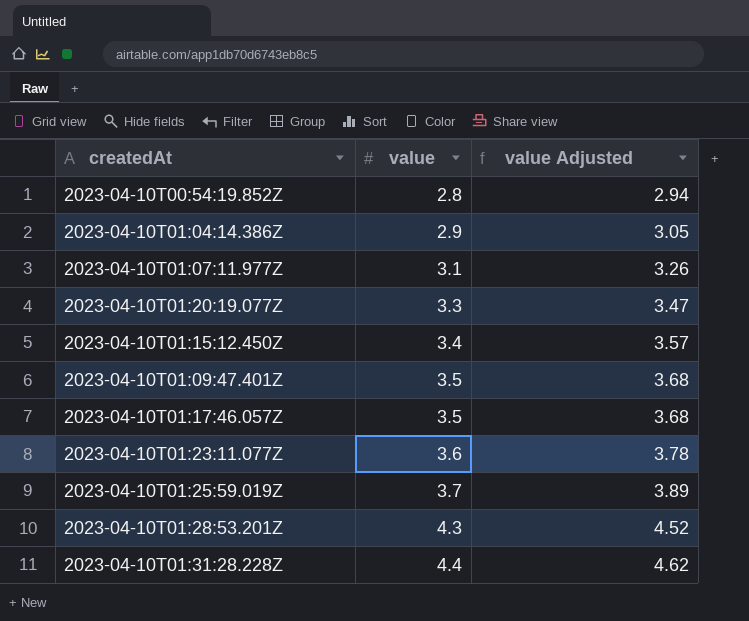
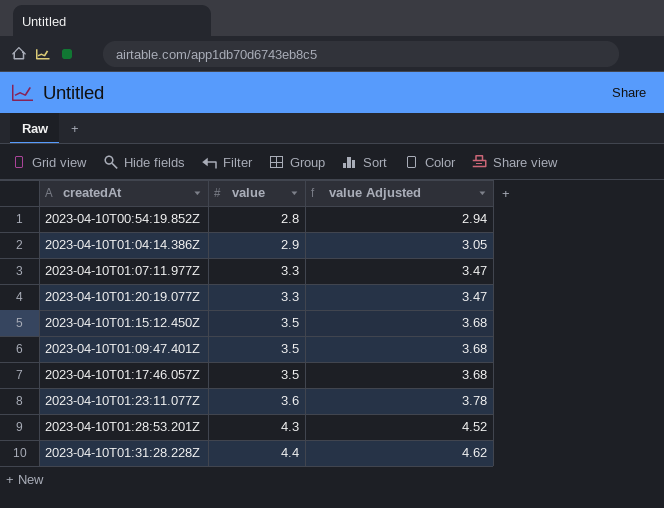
row 2023-04-10T01:25:59.019Z: 3.7 | 3.89 -> none
2023-04-10T01:07:11.977Z | value: 3.1 -> 3.3
2023-04-10T01:07:11.977Z | value Adjusted: 3.26 -> 3.47
2023-04-10T01:15:12.450Z | value: 3.4 -> 3.5
2023-04-10T01:15:12.450Z | value Adjusted: 3.57 -> 3.68

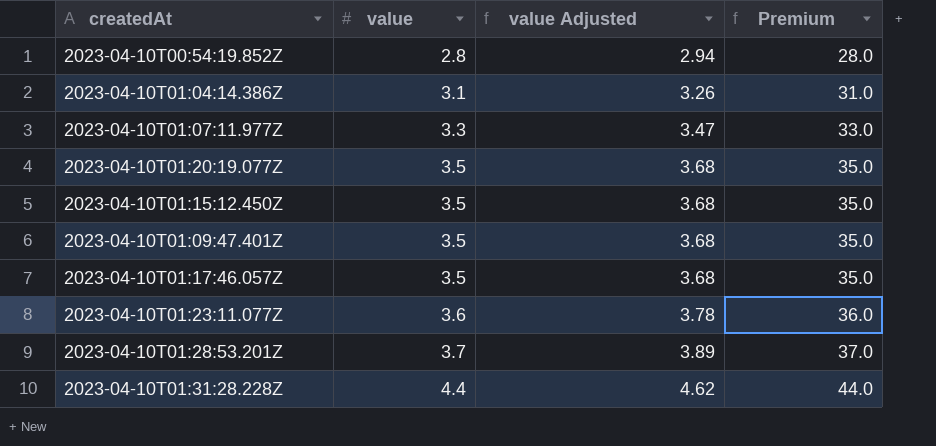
column Premium | formula: none -> [value] * 10
2023-04-10T01:04:14.386Z | value: 2.9 -> 3.1
2023-04-10T01:04:14.386Z | value Adjusted: 3.05 -> 3.26
2023-04-10T01:20:19.077Z | value: 3.3 -> 3.5
2023-04-10T01:20:19.077Z | value Adjusted: 3.47 -> 3.68
2023-04-10T01:28:53.201Z | value: 4.3 -> 3.7
2023-04-10T01:28:53.201Z | value Adjusted: 4.52 -> 3.89

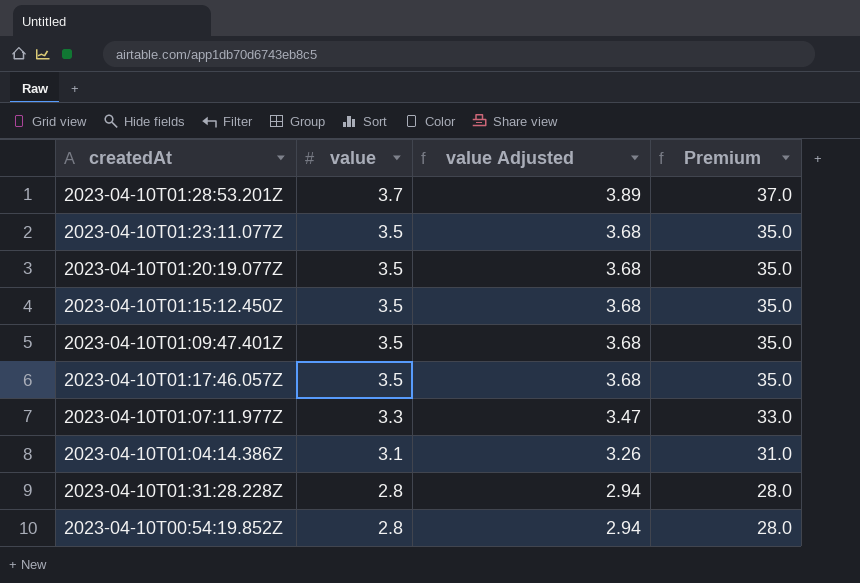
row order: value ascending -> value descending
2023-04-10T01:23:11.077Z | value: 3.6 -> 3.5
2023-04-10T01:23:11.077Z | value Adjusted: 3.78 -> 3.68
2023-04-10T01:23:11.077Z | Premium: 36.0 -> 35.0
2023-04-10T01:31:28.228Z | value: 4.4 -> 2.8
2023-04-10T01:31:28.228Z | value Adjusted: 4.62 -> 2.94
2023-04-10T01:31:28.228Z | Premium: 44.0 -> 28.0

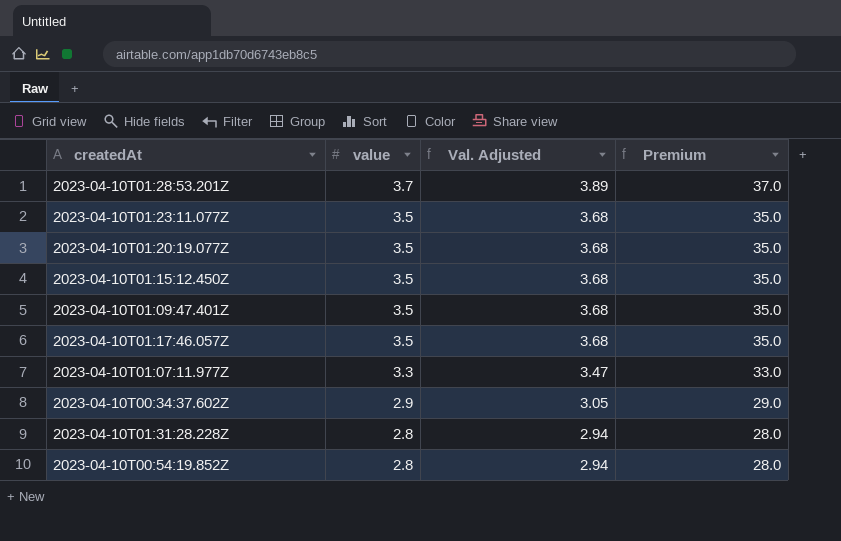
column name: value Adjusted -> Val. Adjusted
row 2023-04-10T01:04:14.386Z: 3.1 | 3.26 | 31.0 -> none
row 2023-04-10T00:34:37.602Z: none -> 2.9 | 3.05 | 29.0

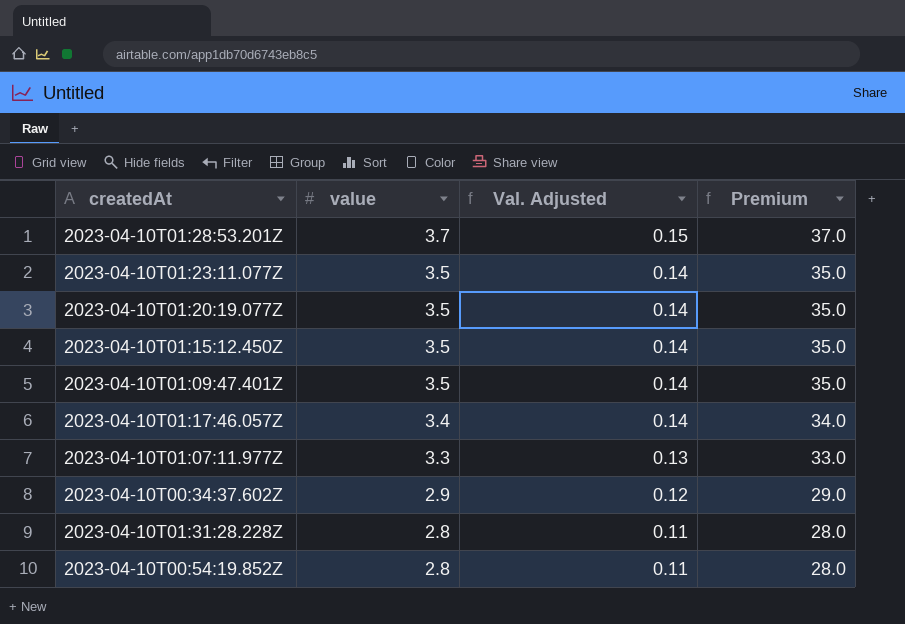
column Val. Adjusted | formula: [value] * 1.05 -> [value] * 0.04
2023-04-10T01:17:46.057Z | value: 3.5 -> 3.4
2023-04-10T01:17:46.057Z | Premium: 35.0 -> 34.0

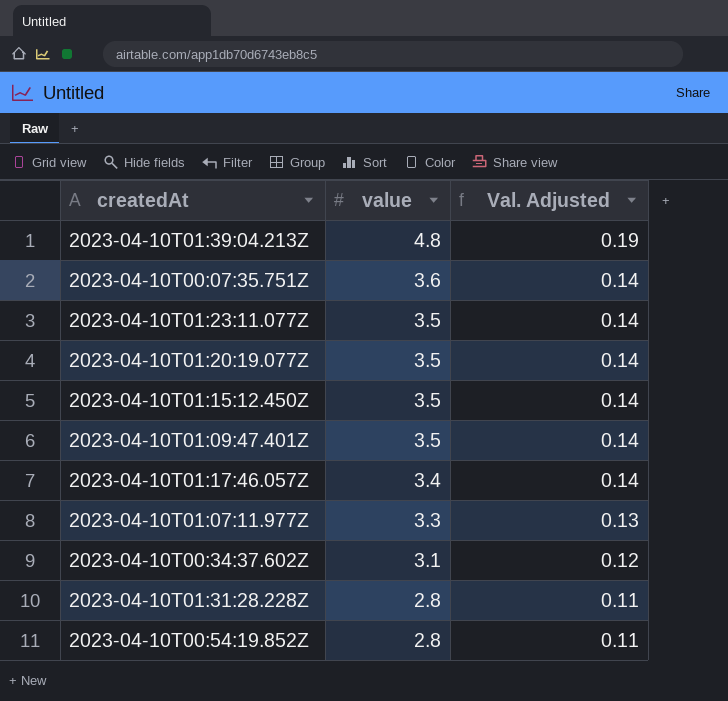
column Premium | formula: [value] * 10 -> none
row 2023-04-10T01:28:53.201Z: 3.7 | 0.15 | 37.0 -> none
row 2023-04-10T01:39:04.213Z: none -> 4.8 | 0.19
row 2023-04-10T00:07:35.751Z: none -> 3.6 | 0.14
2023-04-10T00:34:37.602Z | value: 2.9 -> 3.1

